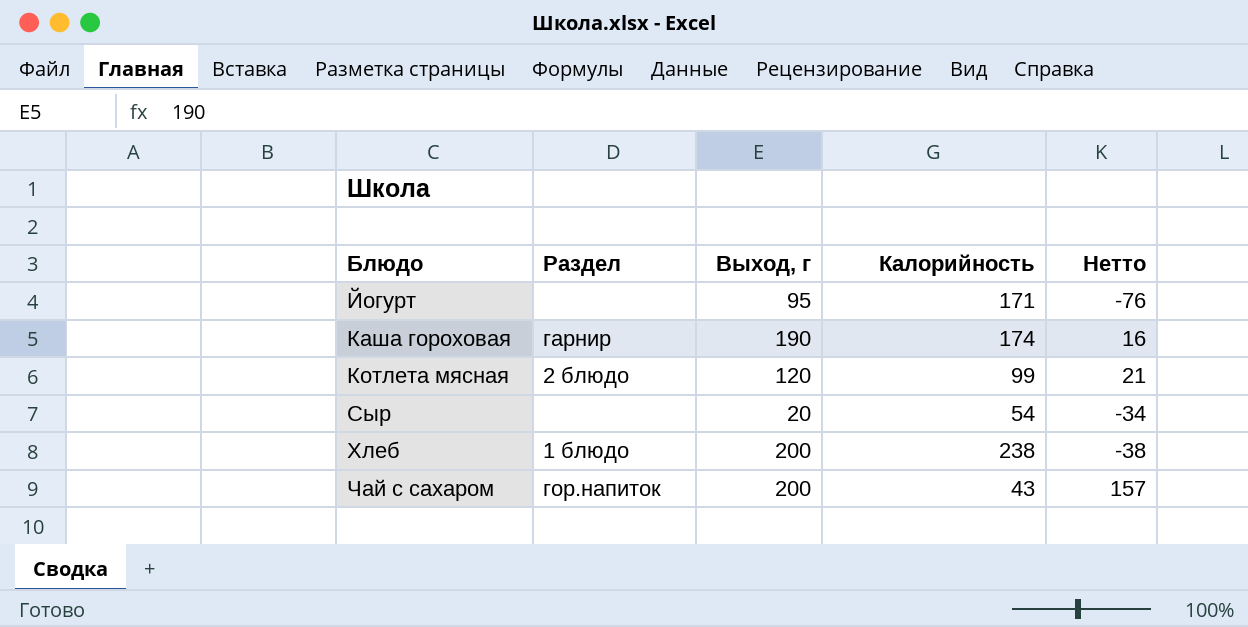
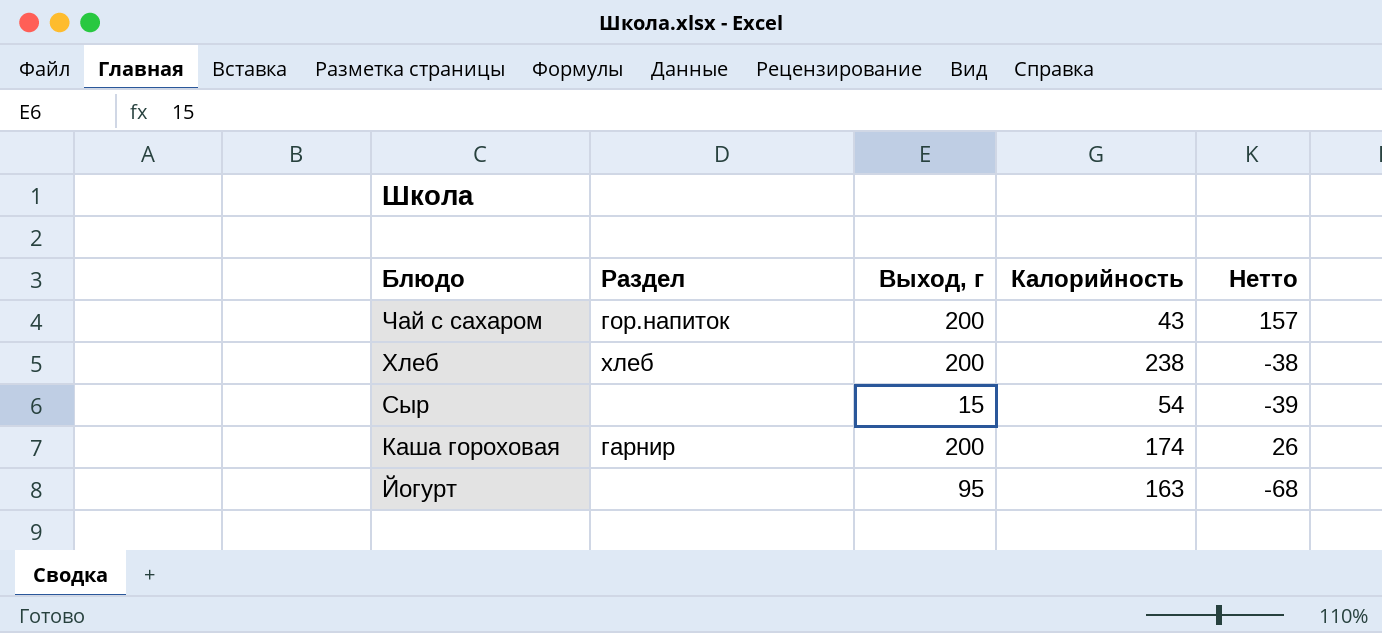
row order: Блюдо ascending -> Блюдо descending
row Котлета мясная: 2 блюдо | 120 | 99 | 21 -> none
Хлеб | Раздел: 1 блюдо -> хлеб
Сыр | Выход, г: 20 -> 15
Сыр | Нетто: -34 -> -39
Каша гороховая | Выход, г: 190 -> 200
Каша гороховая | Нетто: 16 -> 26
Йогурт | Калорийность: 171 -> 163
Йогурт | Нетто: -76 -> -68

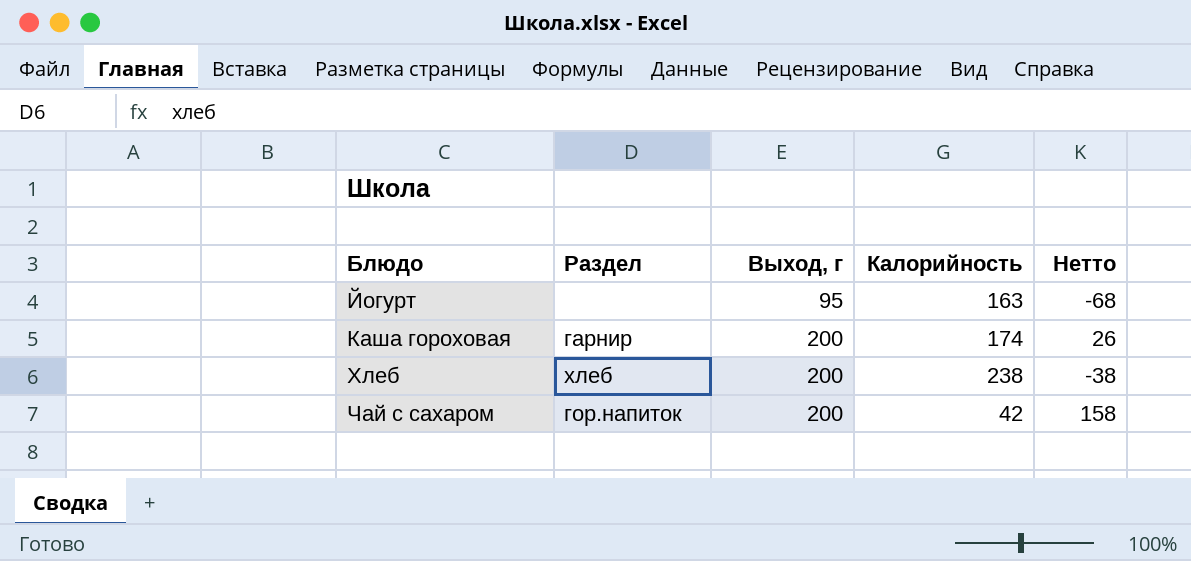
row order: Блюдо descending -> Блюдо ascending
row Сыр: none | 15 | 54 | -39 -> none
Чай с сахаром | Калорийность: 43 -> 42
Чай с сахаром | Нетто: 157 -> 158

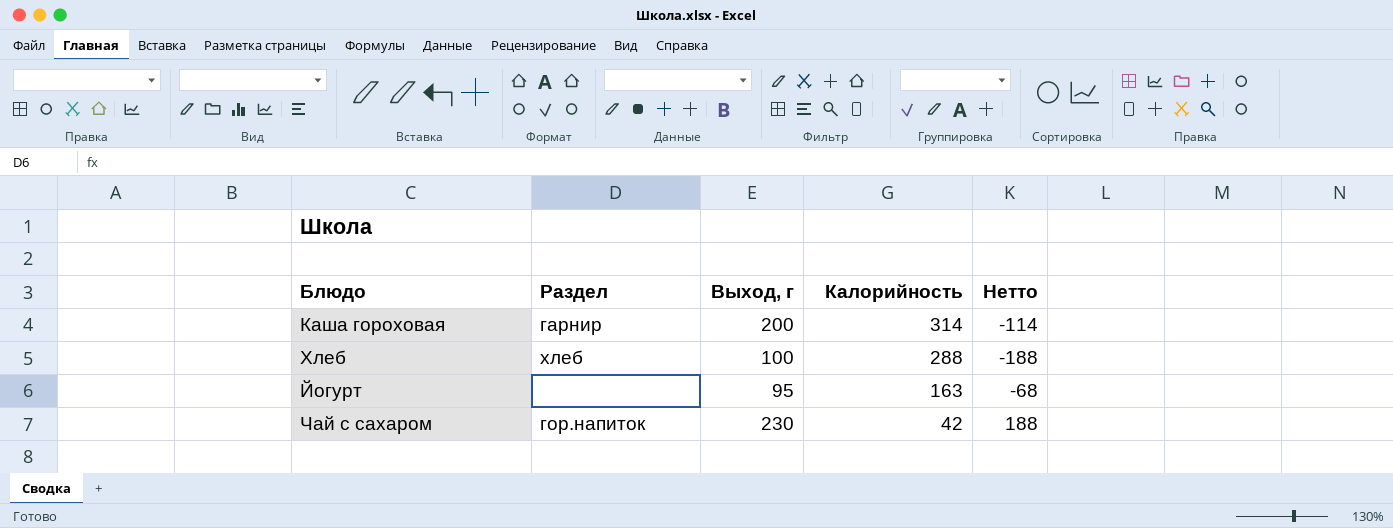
row order: Блюдо ascending -> Калорийность descending
Каша гороховая | Калорийность: 174 -> 314
Каша гороховая | Нетто: 26 -> -114
Хлеб | Выход, г: 200 -> 100
Хлеб | Калорийность: 238 -> 288
Хлеб | Нетто: -38 -> -188
Чай с сахаром | Выход, г: 200 -> 230
Чай с сахаром | Нетто: 158 -> 188

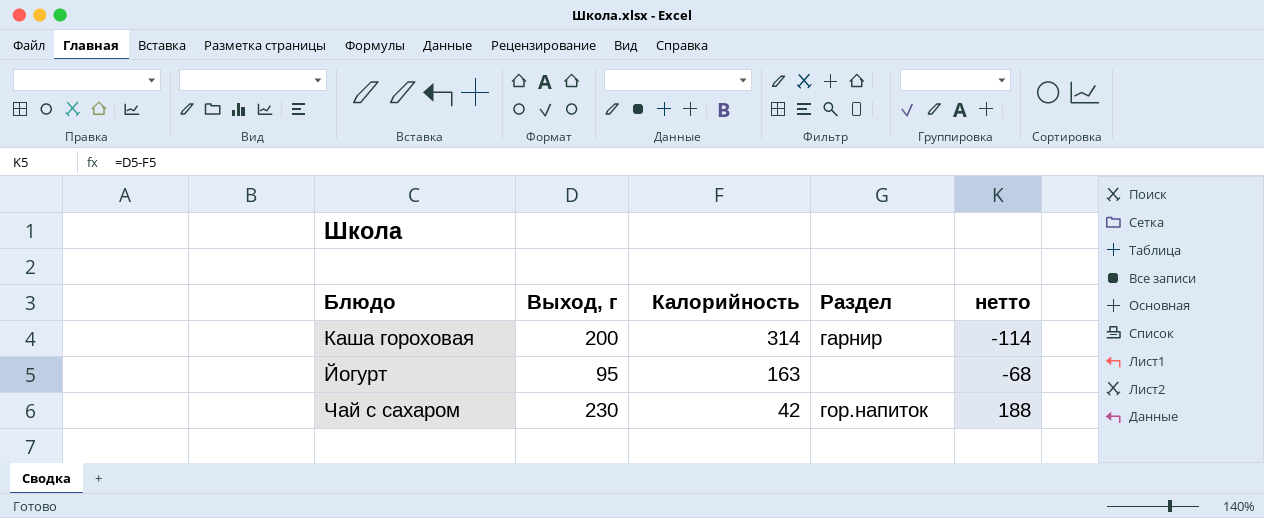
column Раздел | position: 2 -> 4
column name: Нетто -> нетто
row Хлеб: хлеб | 100 | 288 | -188 -> none

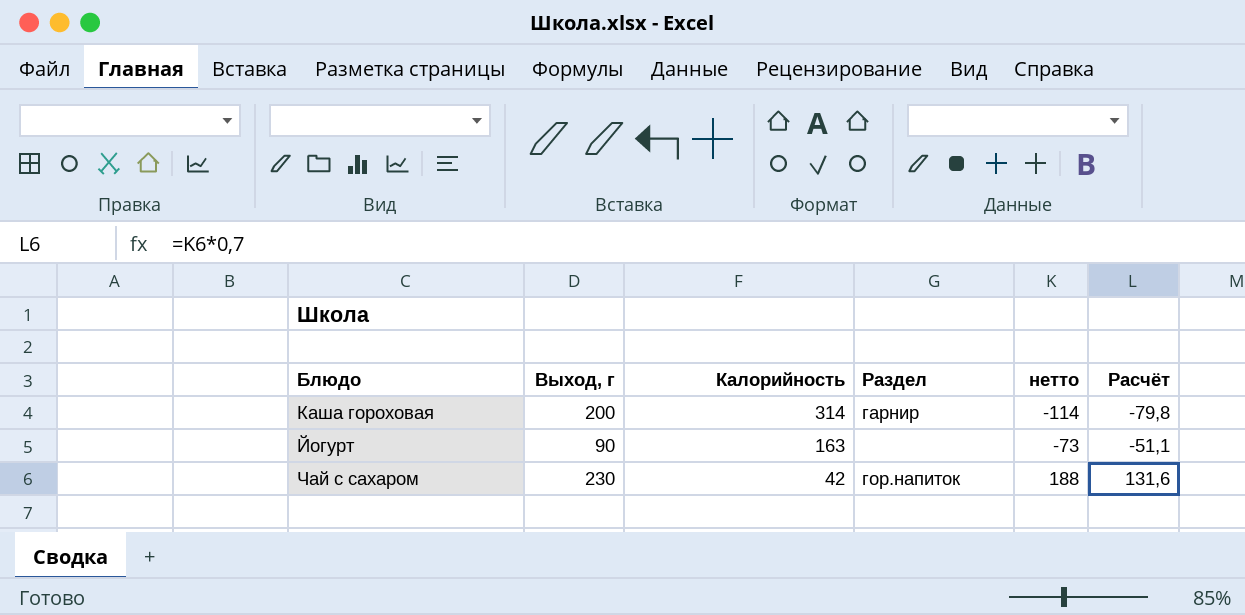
column Расчёт | formula: none -> [нетто] * 0,7
Йогурт | Выход, г: 95 -> 90
Йогурт | нетто: -68 -> -73

